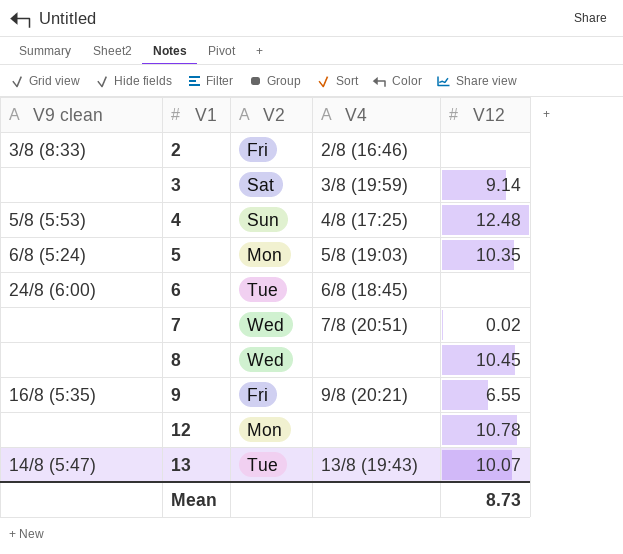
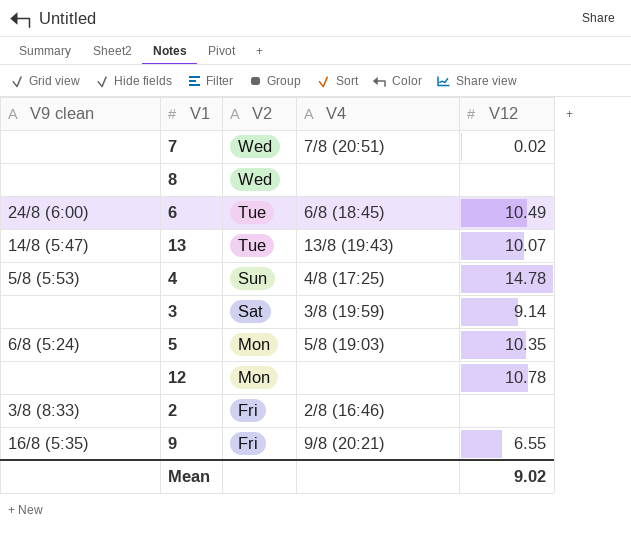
row order: V1 ascending -> V2 descending
8 | V12: 10.45 -> none
6 | V12: none -> 10.49
4 | V12: 12.48 -> 14.78
Mean | V12: 8.73 -> 9.02

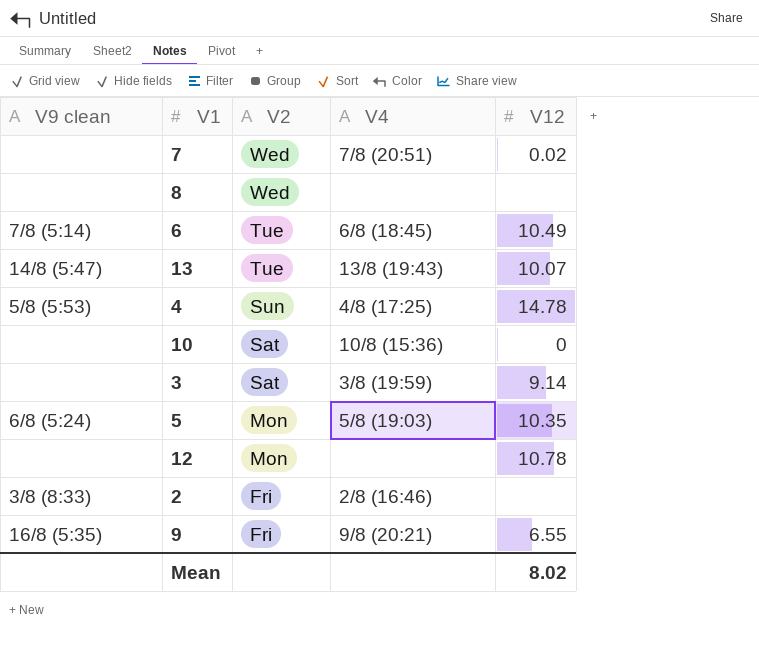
6 | V9 clean: 24/8 (6:00) -> 7/8 (5:14)
row 10: none -> none | Sat | 10/8 (15:36) | 0
Mean | V12: 9.02 -> 8.02

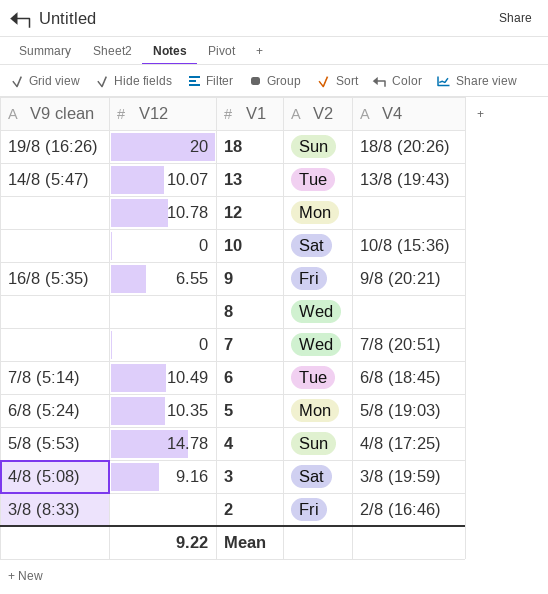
row order: V2 descending -> V1 descending
column V12 | position: 5 -> 2
row 18: none -> 19/8 (16:26) | 20 | Sun | 18/8 (20:26)
7 | V12: 0.02 -> 0
3 | V9 clean: none -> 4/8 (5:08)
3 | V12: 9.14 -> 9.16
Mean | V12: 8.02 -> 9.22

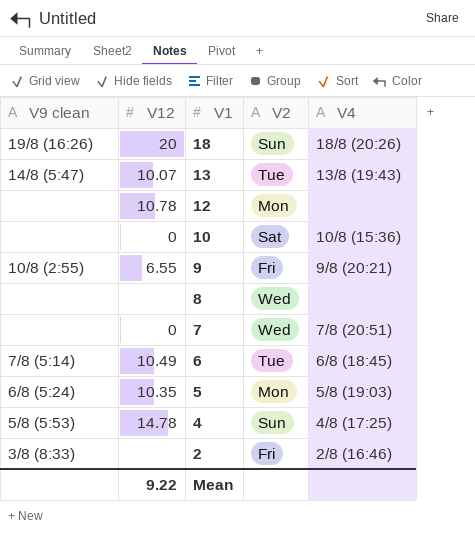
row 3: 4/8 (5:08) | 9.16 | Sat | 3/8 (19:59) -> none
9 | V9 clean: 16/8 (5:35) -> 10/8 (2:55)

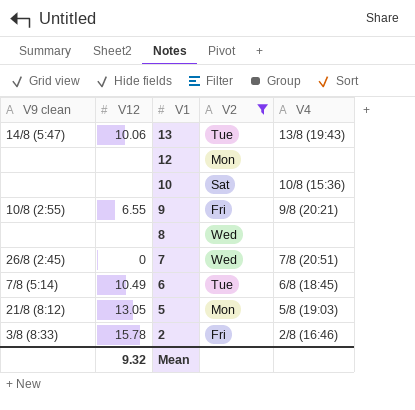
filter: none -> V2 != Sun
13 | V12: 10.07 -> 10.06
12 | V12: 10.78 -> none
10 | V12: 0 -> none
7 | V9 clean: none -> 26/8 (2:45)
5 | V9 clean: 6/8 (5:24) -> 21/8 (8:12)
5 | V12: 10.35 -> 13.05
2 | V12: none -> 15.78
Mean | V12: 9.22 -> 9.32

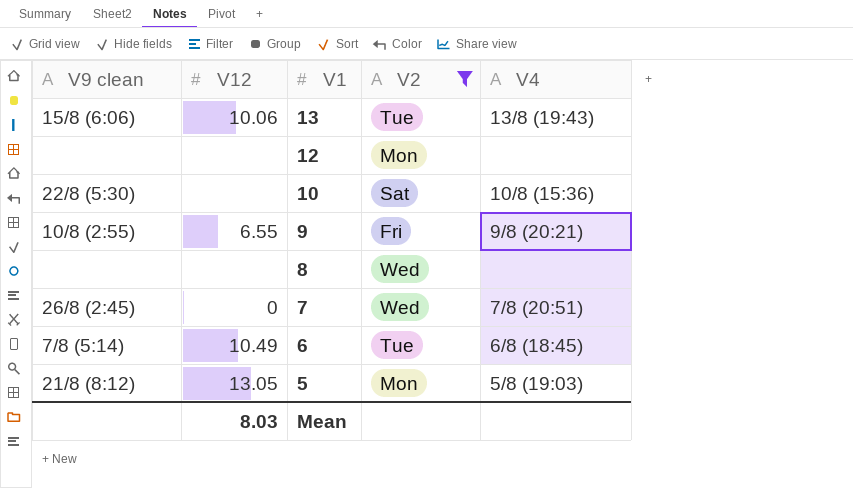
row 2: 3/8 (8:33) | 15.78 | Fri | 2/8 (16:46) -> none
13 | V9 clean: 14/8 (5:47) -> 15/8 (6:06)
10 | V9 clean: none -> 22/8 (5:30)
Mean | V12: 9.32 -> 8.03

